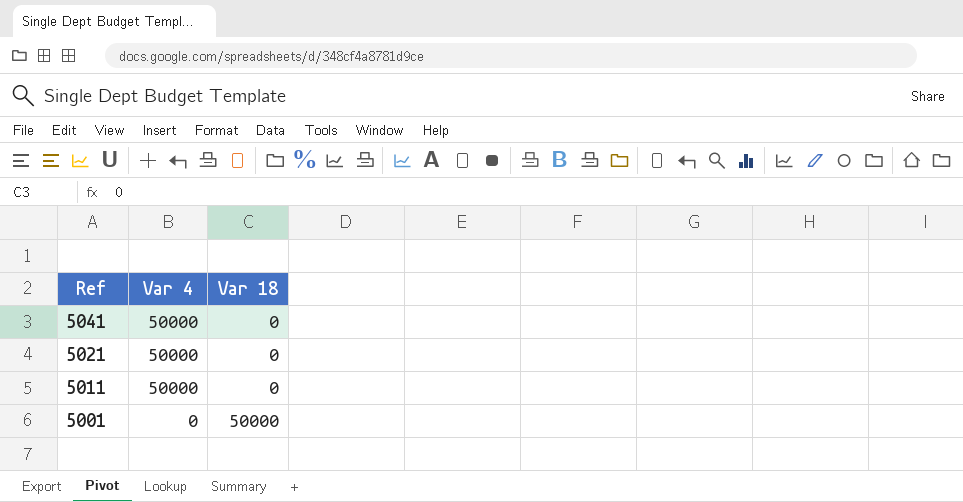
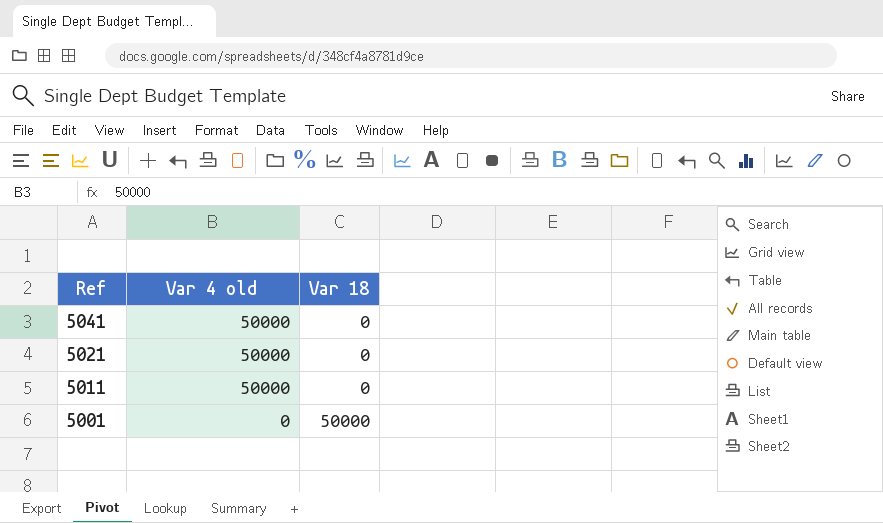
column name: Var 4 -> Var 4 old

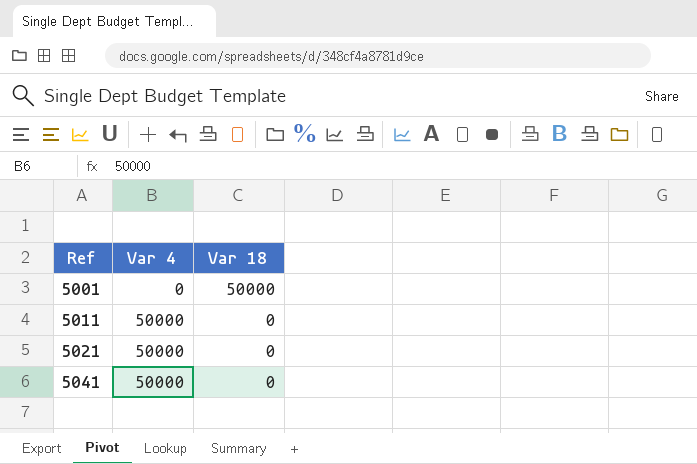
row order: Ref descending -> Ref ascending
column name: Var 4 old -> Var 4

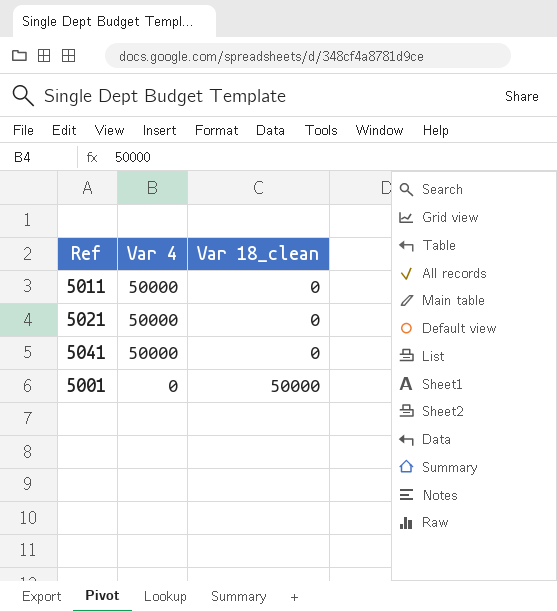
row order: Ref ascending -> Var 4 descending
column name: Var 18 -> Var 18_clean

